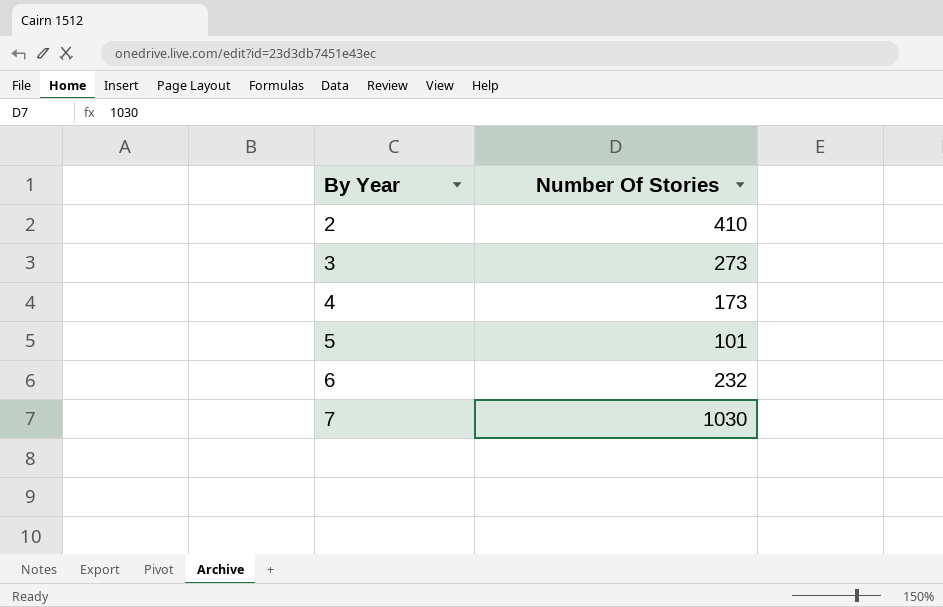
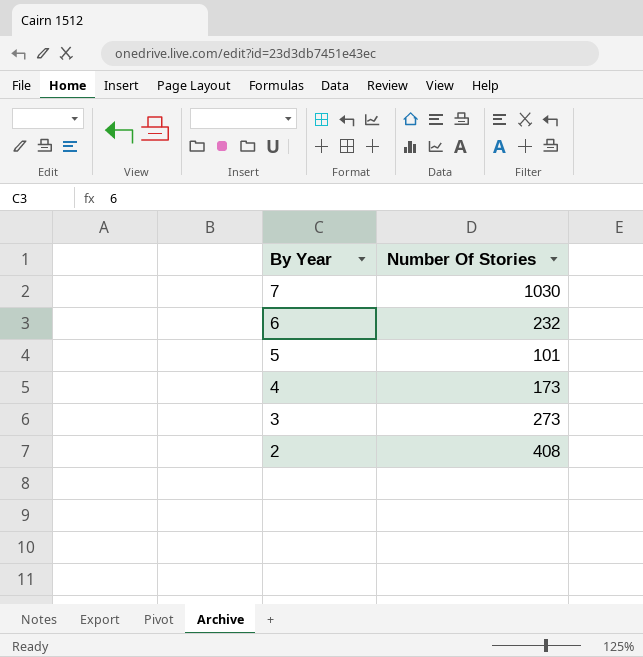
row order: By Year ascending -> By Year descending
2 | Number Of Stories: 410 -> 408

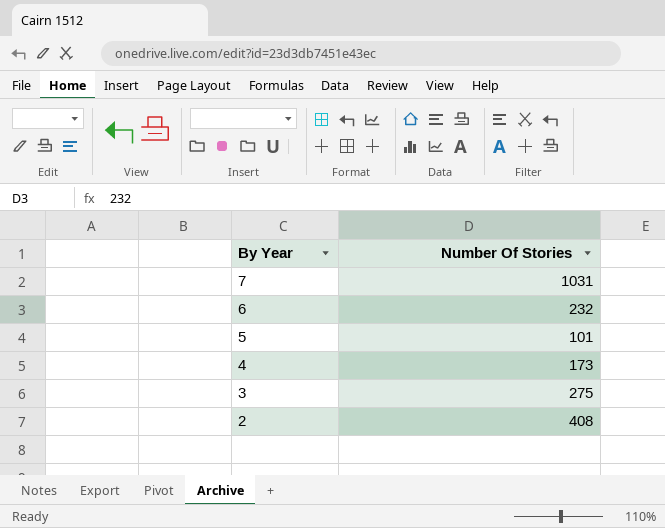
7 | Number Of Stories: 1030 -> 1031
3 | Number Of Stories: 273 -> 275

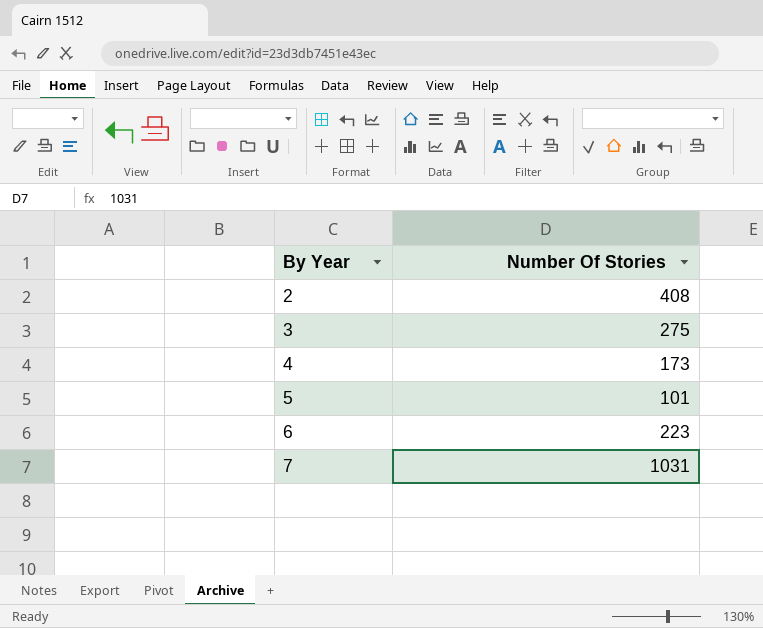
row order: By Year descending -> By Year ascending
6 | Number Of Stories: 232 -> 223

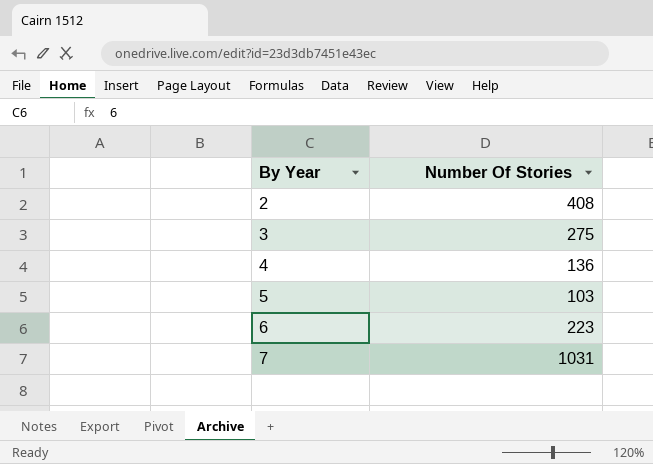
4 | Number Of Stories: 173 -> 136
5 | Number Of Stories: 101 -> 103

